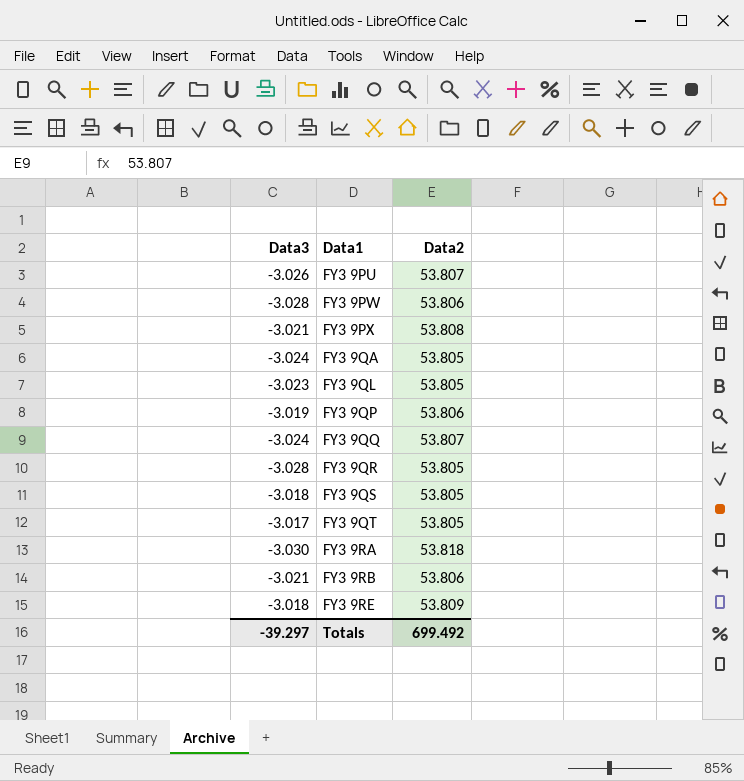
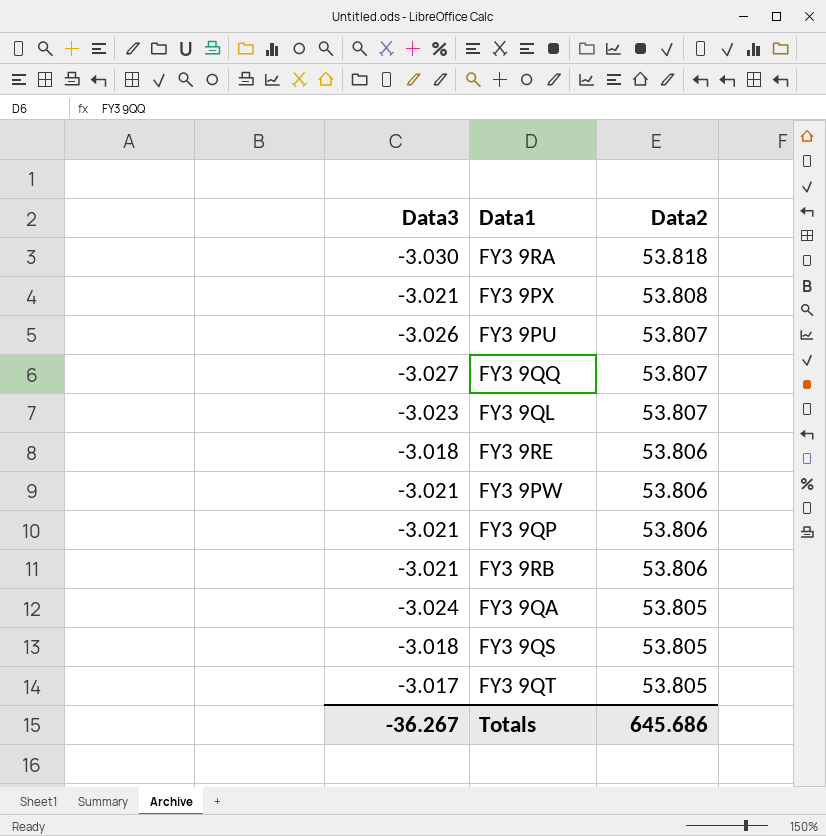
row order: Data1 ascending -> Data2 descending
row FY3 9QR: -3.028 | 53.805 -> none
FY3 9QQ | Data3: -3.024 -> -3.027
FY3 9QL | Data2: 53.805 -> 53.807
FY3 9RE | Data2: 53.809 -> 53.806
FY3 9PW | Data3: -3.028 -> -3.021
FY3 9QP | Data3: -3.019 -> -3.021
Totals | Data3: -39.297 -> -36.267
Totals | Data2: 699.492 -> 645.686

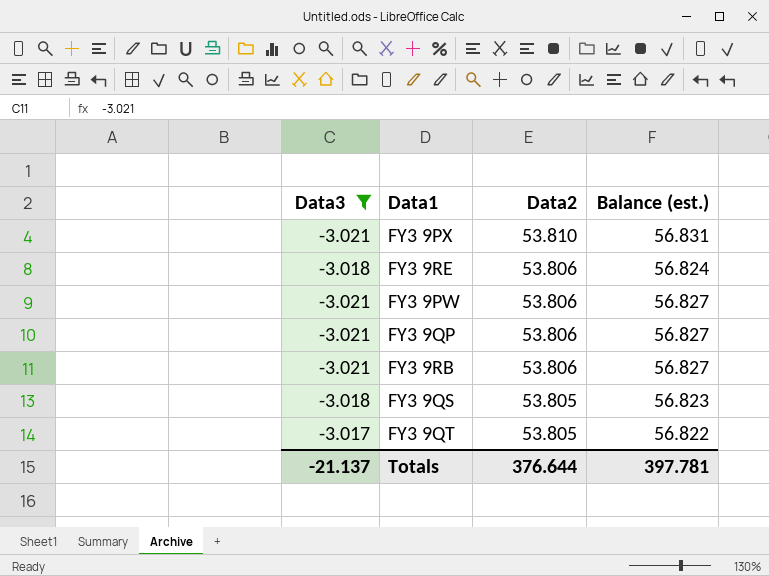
filter: none -> Data3 >= -3.021
column Balance (est.) | formula: none -> [Data2] - [Data3]
FY3 9PX | Data2: 53.808 -> 53.810
Totals | Data3: -36.267 -> -21.137
Totals | Data2: 645.686 -> 376.644

